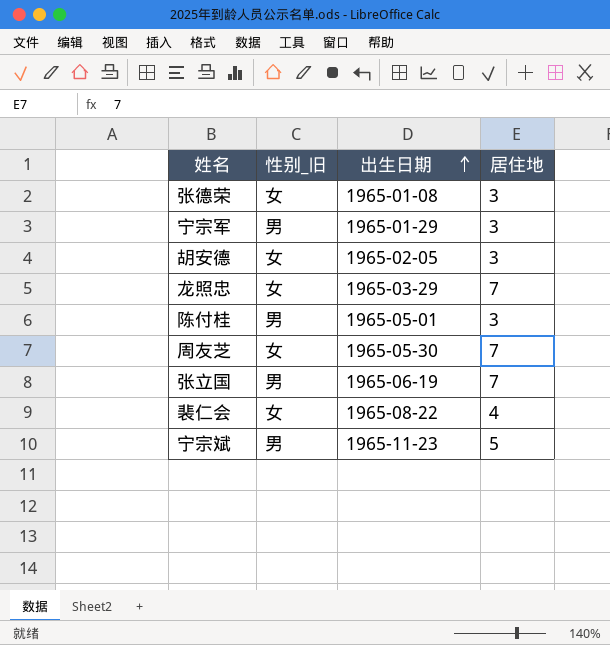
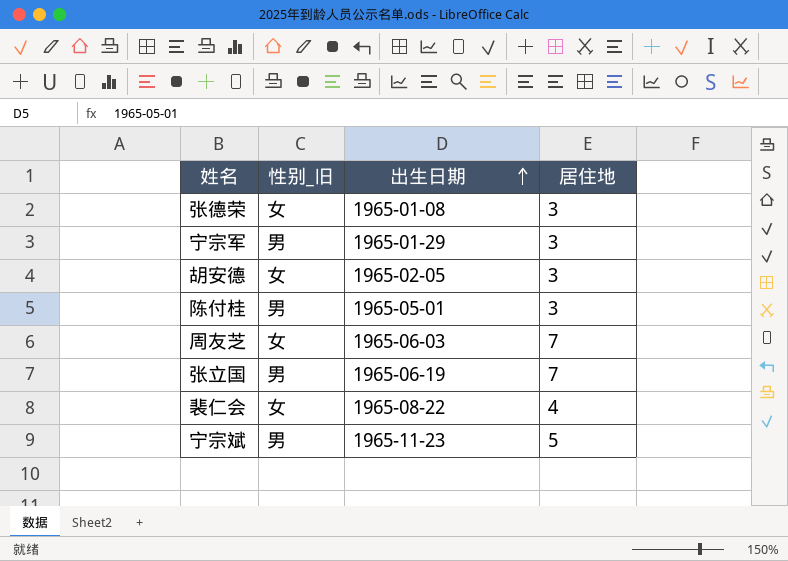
row 龙照忠: 女 | 1965-03-29 | 7 -> none
周友芝 | 出生日期: 1965-05-30 -> 1965-06-03

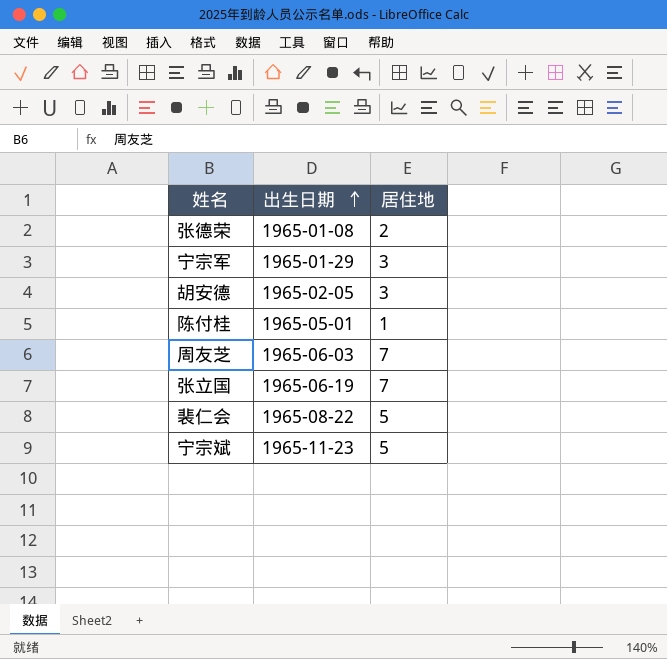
column 性别_旧 | position: 2 -> none
张德荣 | 居住地: 3 -> 2
陈付桂 | 居住地: 3 -> 1
裴仁会 | 居住地: 4 -> 5

